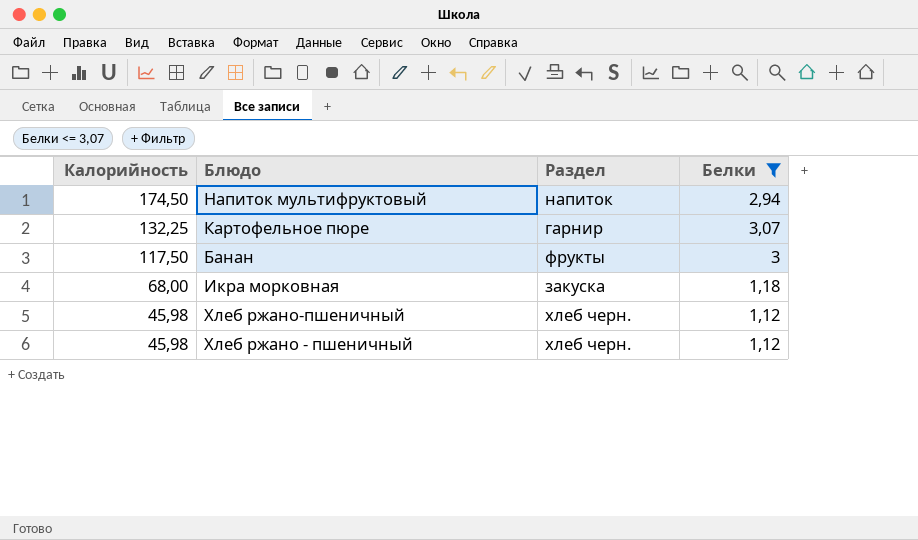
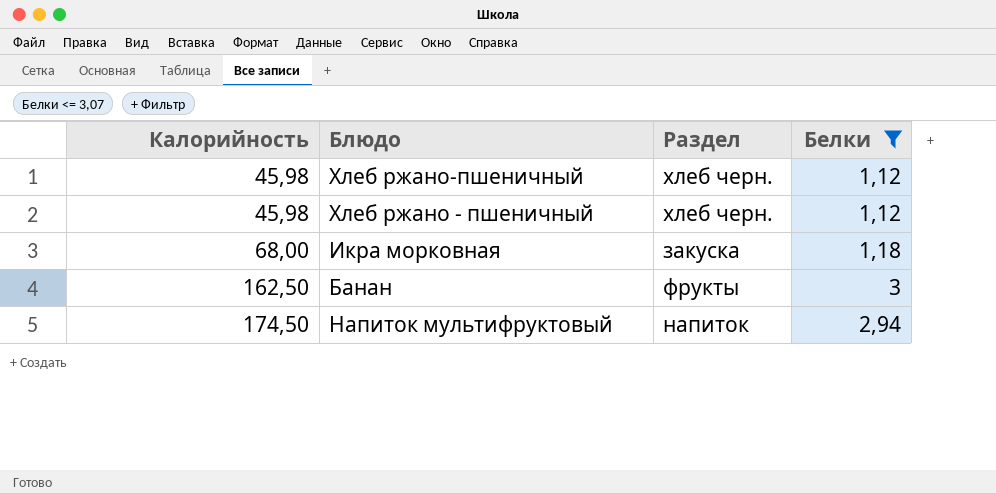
row order: Калорийность descending -> Калорийность ascending
row Картофельное пюре: 132,25 | гарнир | 3,07 -> none
Банан | Калорийность: 117,50 -> 162,50

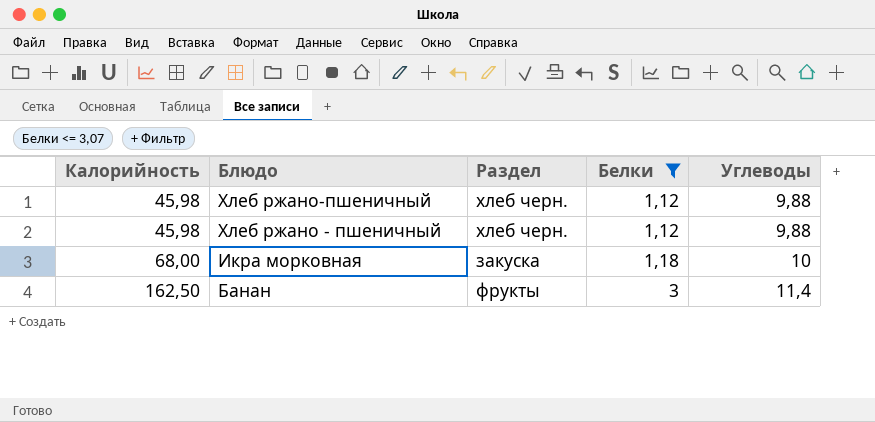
column Углеводы | position: none -> 5
row Напиток мультифруктовый: 174,50 | напиток | 2,94 -> none

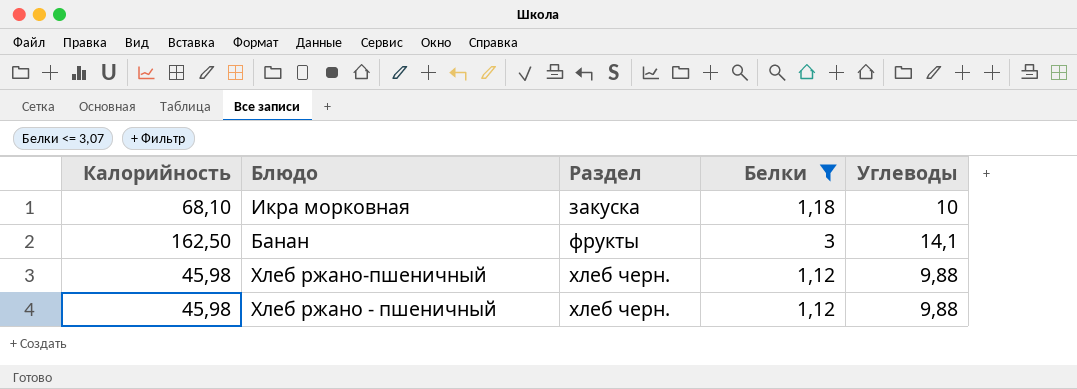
row order: Калорийность ascending -> Раздел ascending
Икра морковная | Калорийность: 68,00 -> 68,10
Банан | Углеводы: 11,4 -> 14,1

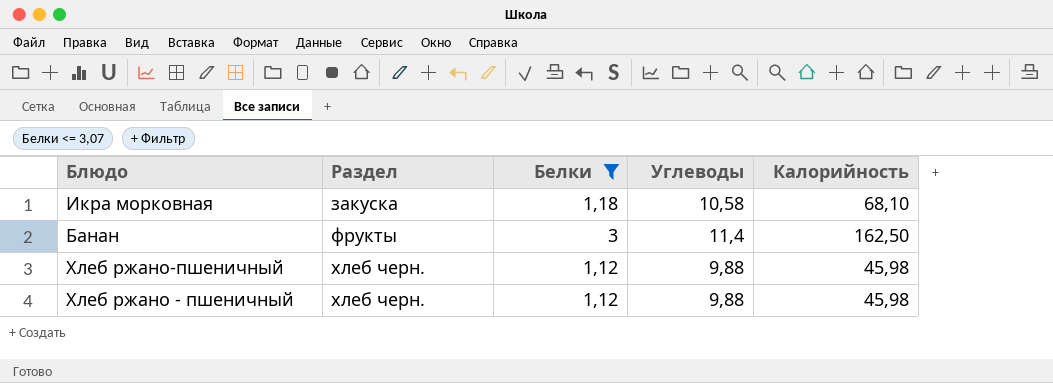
column Калорийность | position: 1 -> 5
Икра морковная | Углеводы: 10 -> 10,58
Банан | Углеводы: 14,1 -> 11,4

